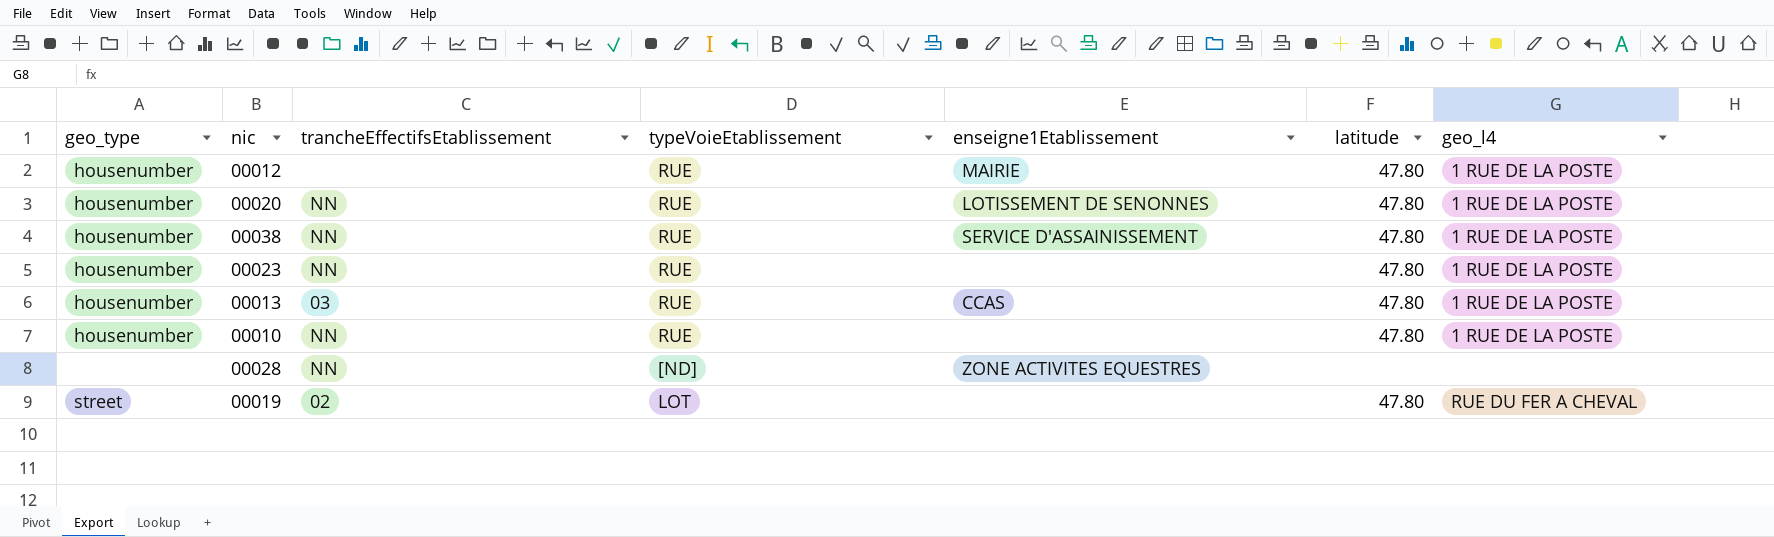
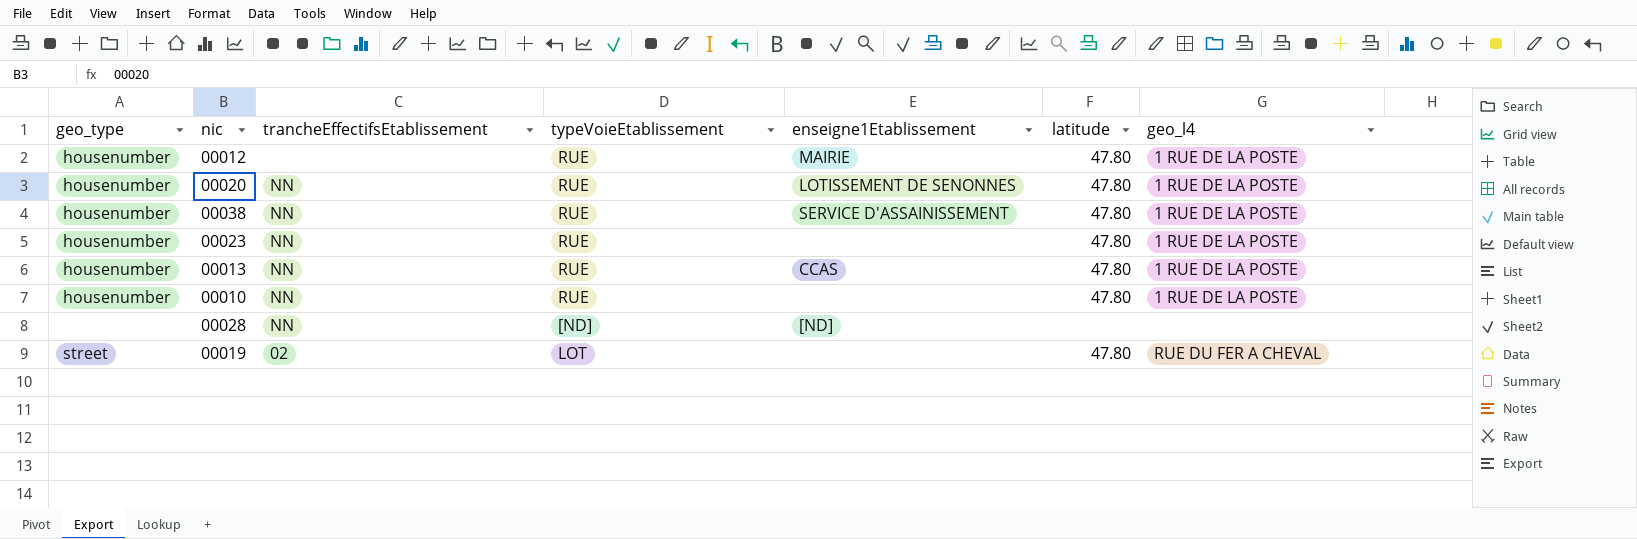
00013 | trancheEffectifsEtablissement: 03 -> NN
00028 | enseigne1Etablissement: ZONE ACTIVITES EQUESTRES -> [ND]

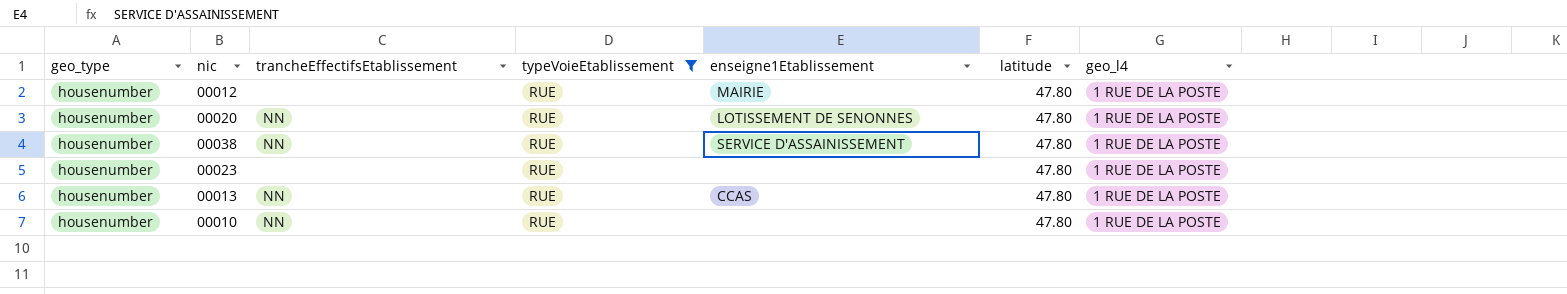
filter: none -> typeVoieEtablissement = RUE
00023 | trancheEffectifsEtablissement: NN -> none

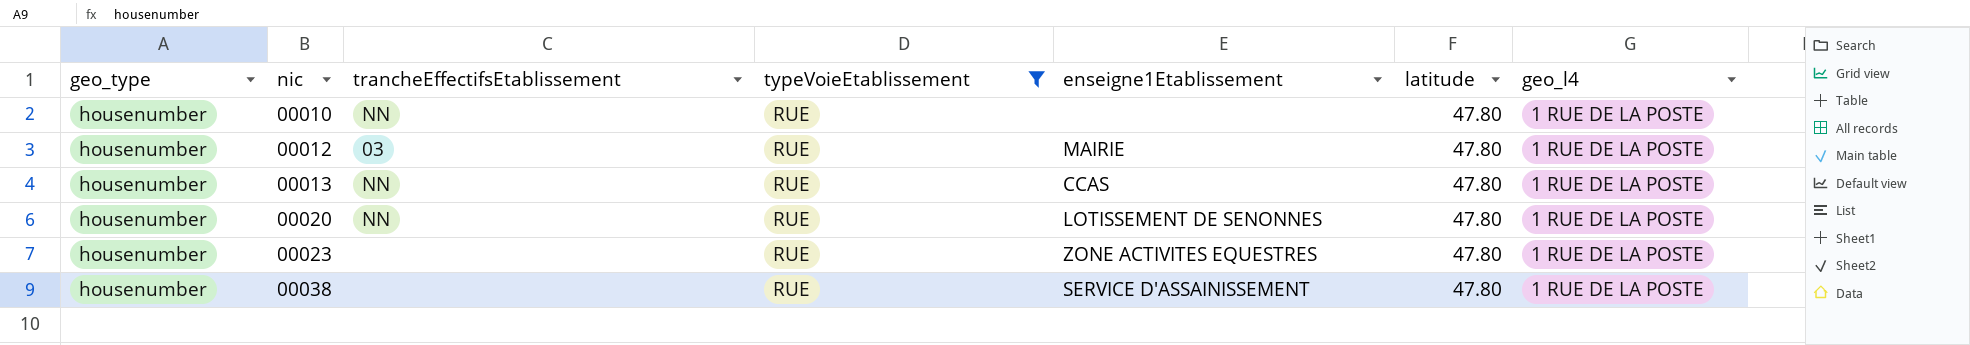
row order: none -> nic ascending
00012 | trancheEffectifsEtablissement: none -> 03
00023 | enseigne1Etablissement: none -> ZONE ACTIVITES EQUESTRES
00038 | trancheEffectifsEtablissement: NN -> none

